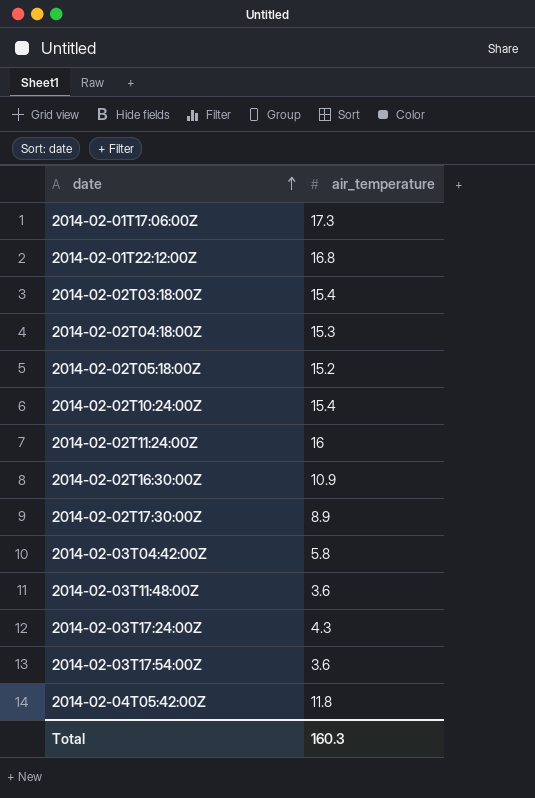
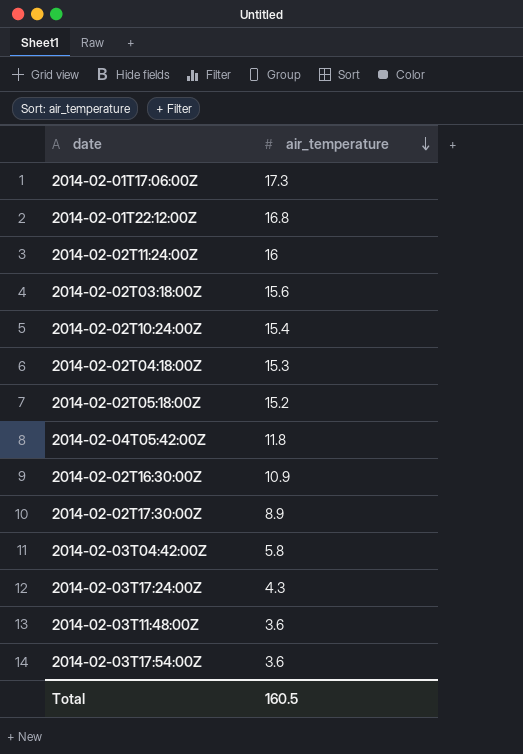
row order: date ascending -> air_temperature descending
2014-02-02T03:18:00Z | air_temperature: 15.4 -> 15.6
Total | air_temperature: 160.3 -> 160.5

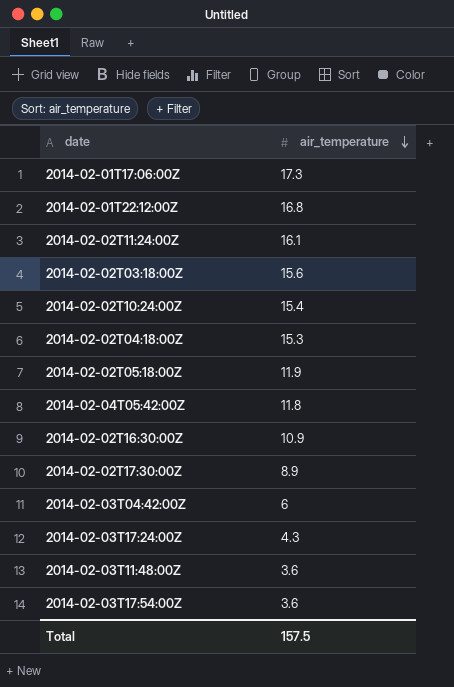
2014-02-02T11:24:00Z | air_temperature: 16 -> 16.1
2014-02-02T05:18:00Z | air_temperature: 15.2 -> 11.9
2014-02-03T04:42:00Z | air_temperature: 5.8 -> 6
Total | air_temperature: 160.5 -> 157.5

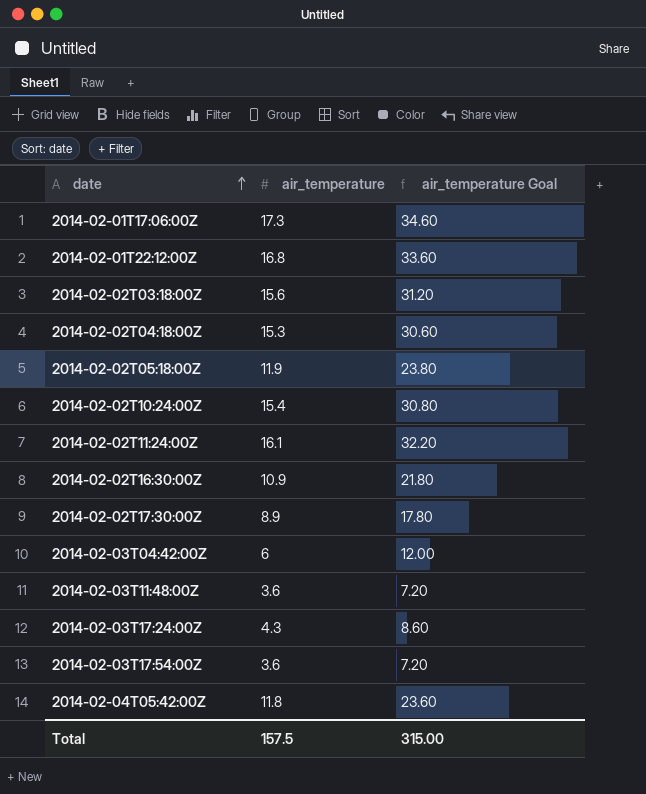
row order: air_temperature descending -> date ascending
column air_temperature Goal | formula: none -> [air_temperature] * 2

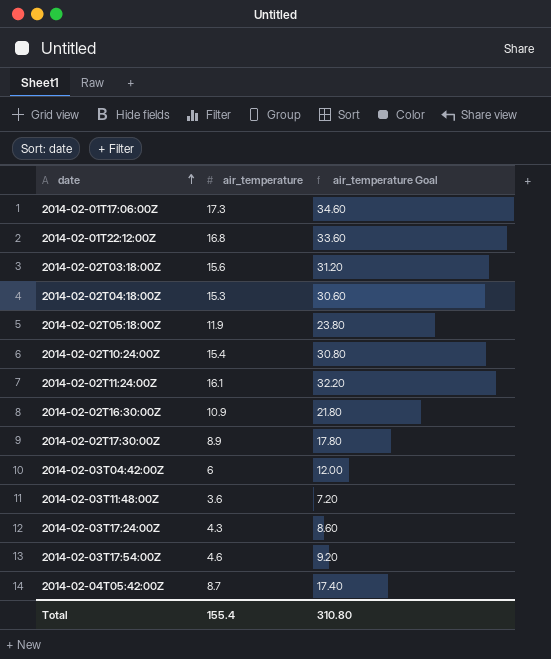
2014-02-03T17:54:00Z | air_temperature: 3.6 -> 4.6
2014-02-03T17:54:00Z | air_temperature Goal: 7.20 -> 9.20
2014-02-04T05:42:00Z | air_temperature: 11.8 -> 8.7
2014-02-04T05:42:00Z | air_temperature Goal: 23.60 -> 17.40
Total | air_temperature: 157.5 -> 155.4
Total | air_temperature Goal: 315.00 -> 310.80

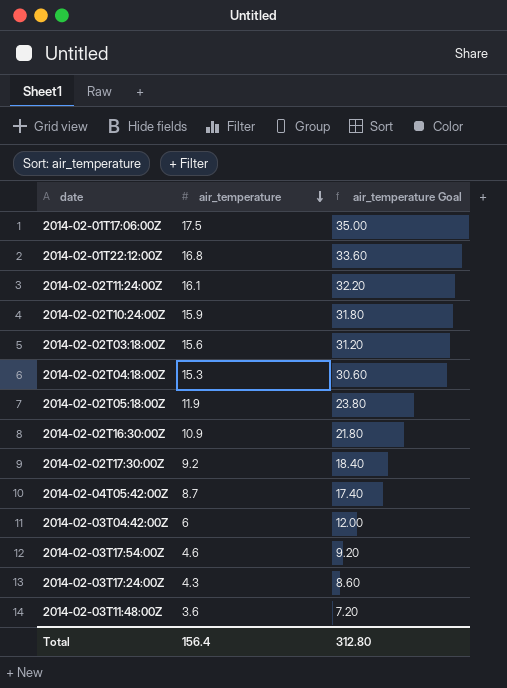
row order: date ascending -> air_temperature descending
2014-02-01T17:06:00Z | air_temperature: 17.3 -> 17.5
2014-02-01T17:06:00Z | air_temperature Goal: 34.60 -> 35.00
2014-02-02T10:24:00Z | air_temperature: 15.4 -> 15.9
2014-02-02T10:24:00Z | air_temperature Goal: 30.80 -> 31.80
2014-02-02T17:30:00Z | air_temperature: 8.9 -> 9.2
2014-02-02T17:30:00Z | air_temperature Goal: 17.80 -> 18.40
Total | air_temperature: 155.4 -> 156.4
Total | air_temperature Goal: 310.80 -> 312.80

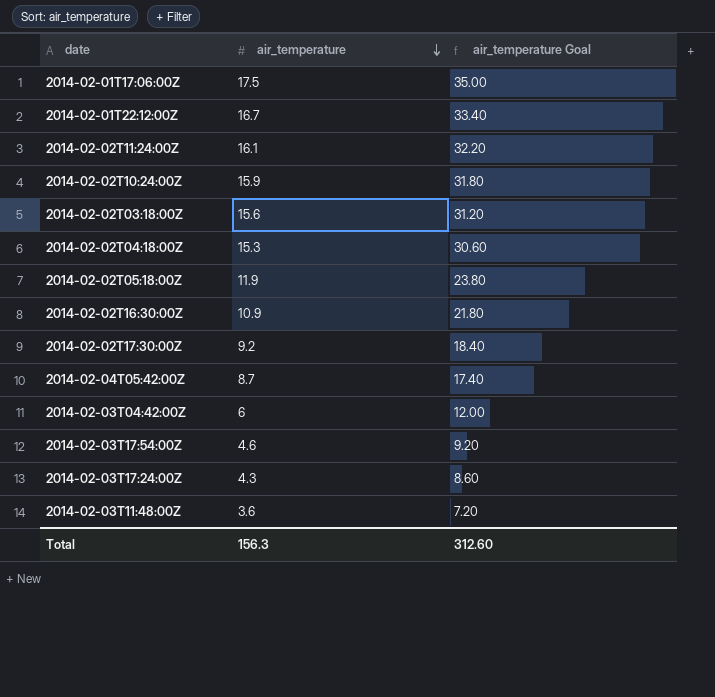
2014-02-01T22:12:00Z | air_temperature: 16.8 -> 16.7
2014-02-01T22:12:00Z | air_temperature Goal: 33.60 -> 33.40
Total | air_temperature: 156.4 -> 156.3
Total | air_temperature Goal: 312.80 -> 312.60

